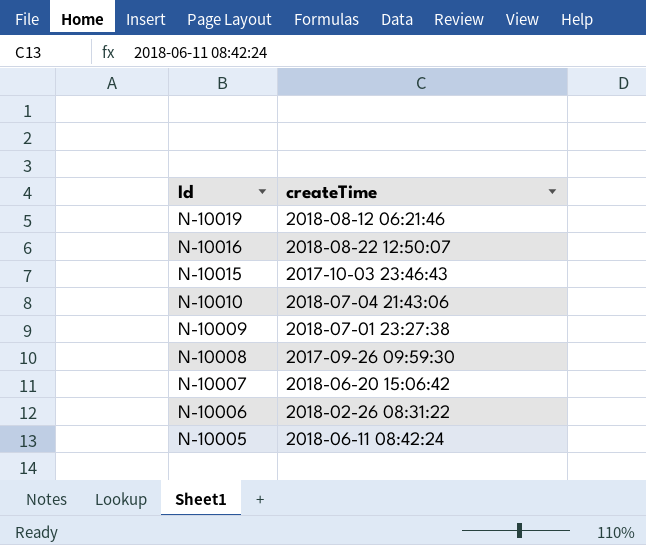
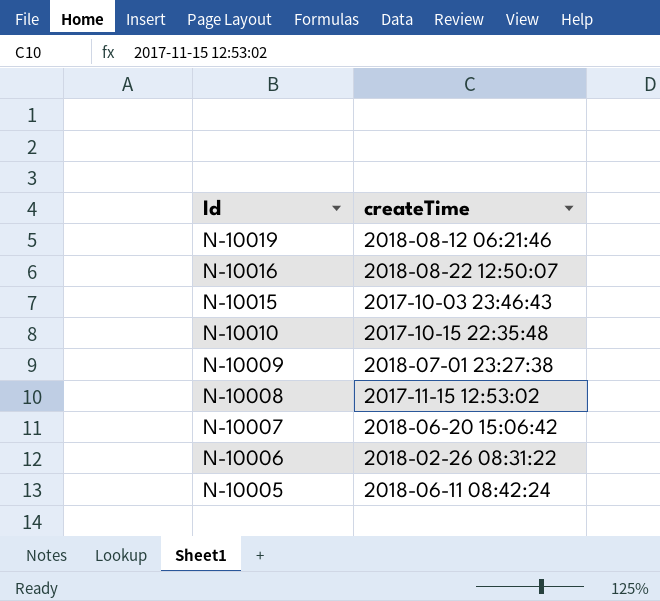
N-10010 | createTime: 2018-07-04 21:43:06 -> 2017-10-15 22:35:48
N-10008 | createTime: 2017-09-26 09:59:30 -> 2017-11-15 12:53:02

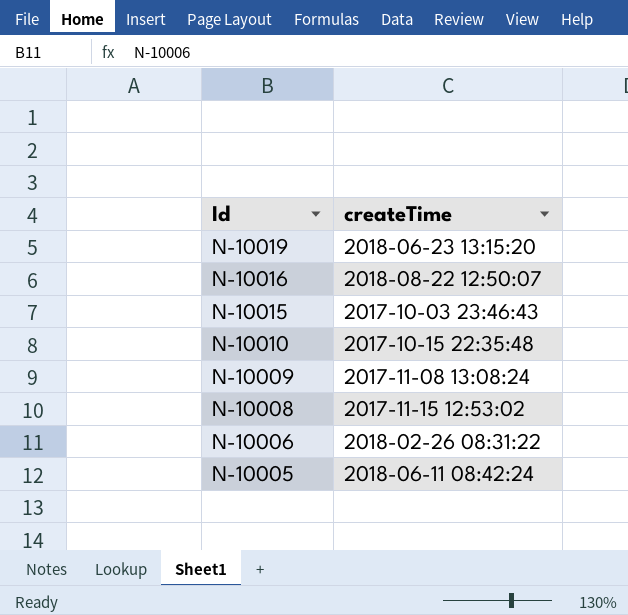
row N-10007: 2018-06-20 15:06:42 -> none
N-10019 | createTime: 2018-08-12 06:21:46 -> 2018-06-23 13:15:20
N-10009 | createTime: 2018-07-01 23:27:38 -> 2017-11-08 13:08:24

